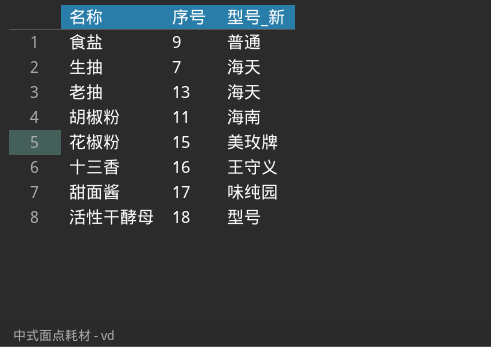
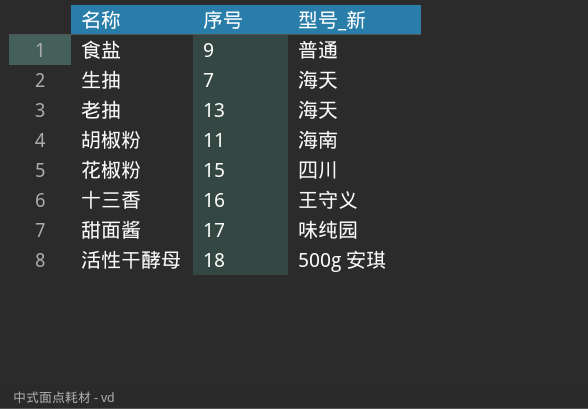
花椒粉 | 型号_新: 美玫牌 -> 四川
活性干酵母 | 型号_新: 型号 -> 500g 安琪

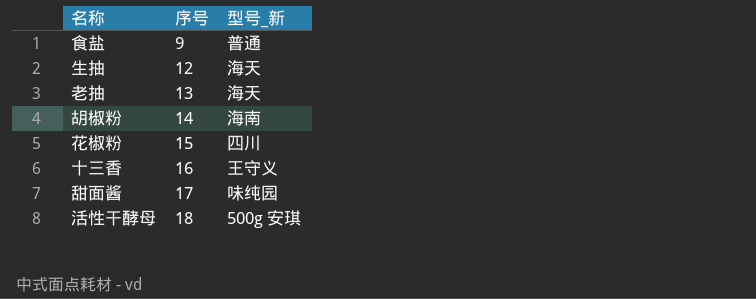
生抽 | 序号: 7 -> 12
胡椒粉 | 序号: 11 -> 14

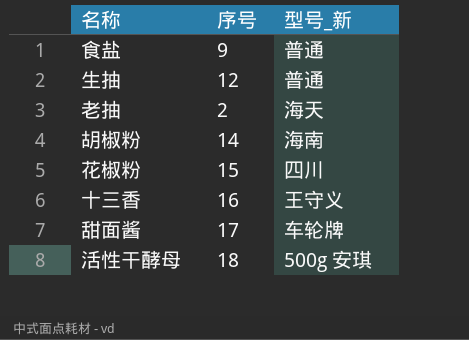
生抽 | 型号_新: 海天 -> 普通
老抽 | 序号: 13 -> 2
甜面酱 | 型号_新: 味纯园 -> 车轮牌

